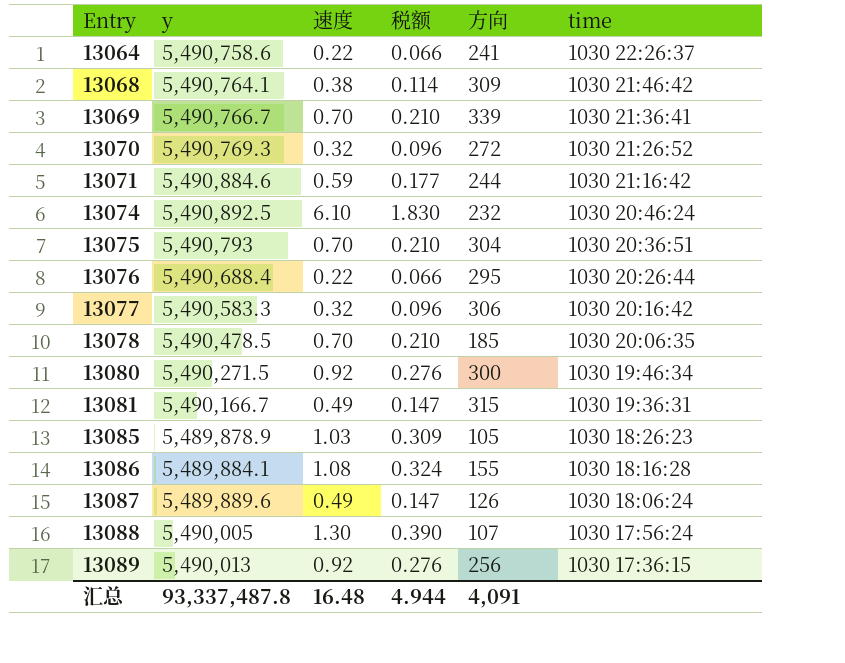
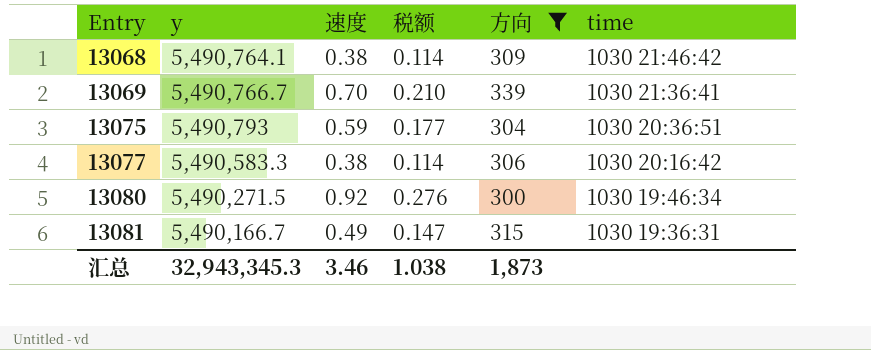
filter: none -> 方向 >= 300
13075 | 速度: 0.70 -> 0.59
13075 | 税额: 0.210 -> 0.177
13077 | 速度: 0.32 -> 0.38
13077 | 税额: 0.096 -> 0.114
汇总 | y: 93,337,487.8 -> 32,943,345.3
汇总 | 速度: 16.48 -> 3.46
汇总 | 税额: 4.944 -> 1.038
汇总 | 方向: 4,091 -> 1,873

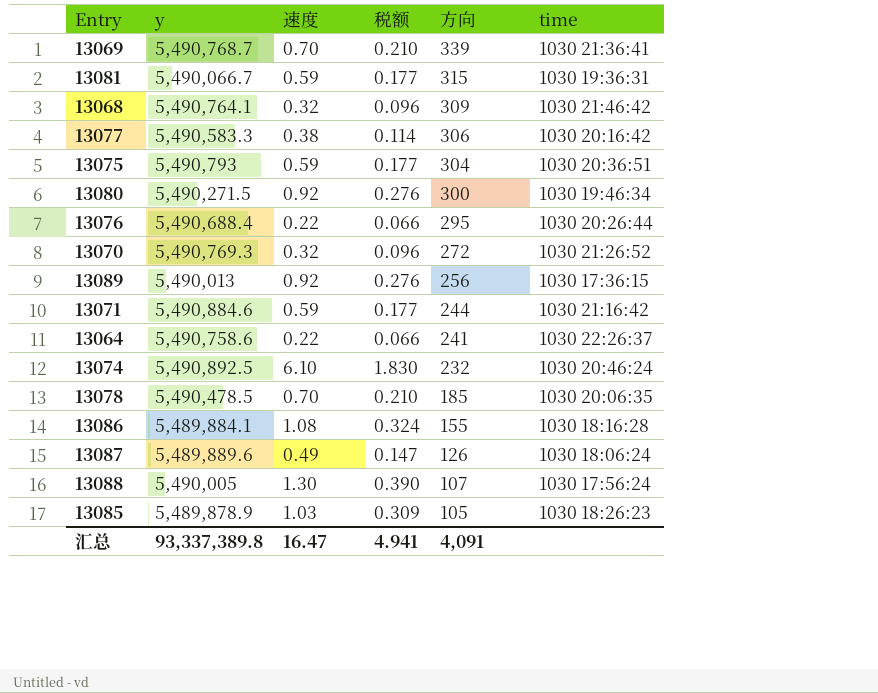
filter: 方向 >= 300 -> none
row order: Entry ascending -> 方向 descending
13069 | y: 5,490,766.7 -> 5,490,768.7
13081 | y: 5,490,166.7 -> 5,490,066.7
13081 | 速度: 0.49 -> 0.59
13081 | 税额: 0.147 -> 0.177
13068 | 速度: 0.38 -> 0.32
13068 | 税额: 0.114 -> 0.096
汇总 | y: 32,943,345.3 -> 93,337,389.8
汇总 | 速度: 3.46 -> 16.47
汇总 | 税额: 1.038 -> 4.941
汇总 | 方向: 1,873 -> 4,091

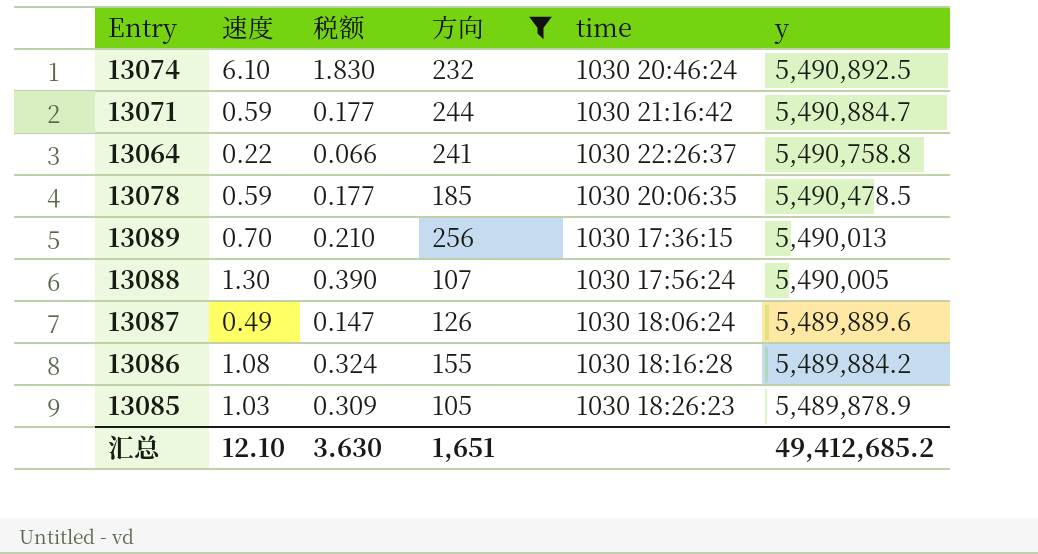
filter: none -> 方向 <= 256
row order: 方向 descending -> y descending
column y | position: 2 -> 6
13071 | y: 5,490,884.6 -> 5,490,884.7
13064 | y: 5,490,758.6 -> 5,490,758.8
13078 | 速度: 0.70 -> 0.59
13078 | 税额: 0.210 -> 0.177
13089 | 速度: 0.92 -> 0.70
13089 | 税额: 0.276 -> 0.210
13086 | y: 5,489,884.1 -> 5,489,884.2
汇总 | 速度: 16.47 -> 12.10
汇总 | 税额: 4.941 -> 3.630
汇总 | 方向: 4,091 -> 1,651
汇总 | y: 93,337,389.8 -> 49,412,685.2

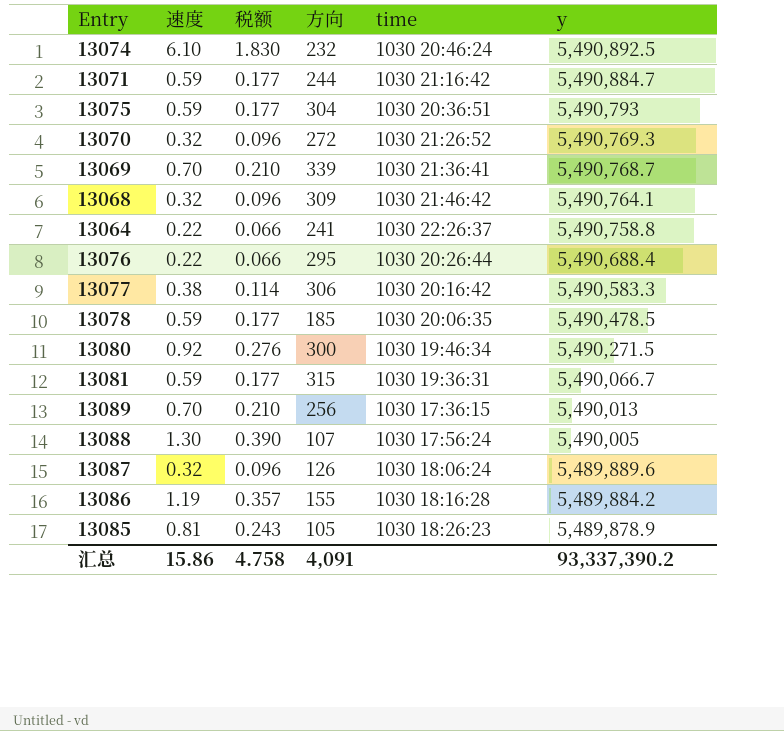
filter: 方向 <= 256 -> none
13087 | 速度: 0.49 -> 0.32
13087 | 税额: 0.147 -> 0.096
13086 | 速度: 1.08 -> 1.19
13086 | 税额: 0.324 -> 0.357
13085 | 速度: 1.03 -> 0.81
13085 | 税额: 0.309 -> 0.243
汇总 | 速度: 12.10 -> 15.86
汇总 | 税额: 3.630 -> 4.758
汇总 | 方向: 1,651 -> 4,091
汇总 | y: 49,412,685.2 -> 93,337,390.2

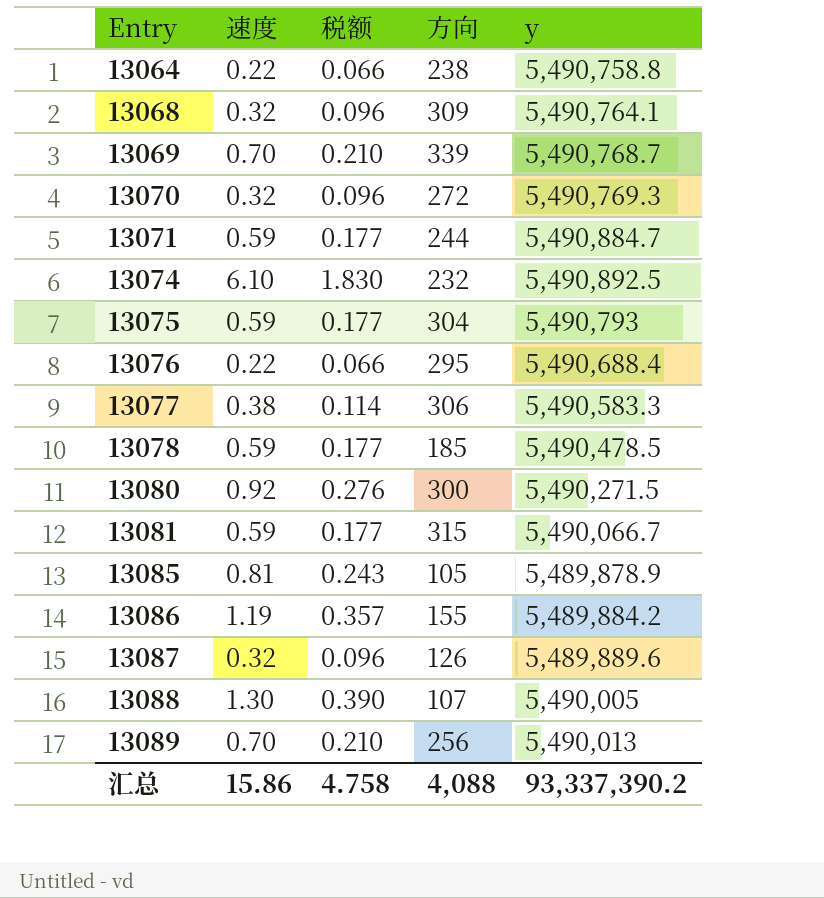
row order: y descending -> Entry ascending
column time | position: 5 -> none
13064 | 方向: 241 -> 238
汇总 | 方向: 4,091 -> 4,088

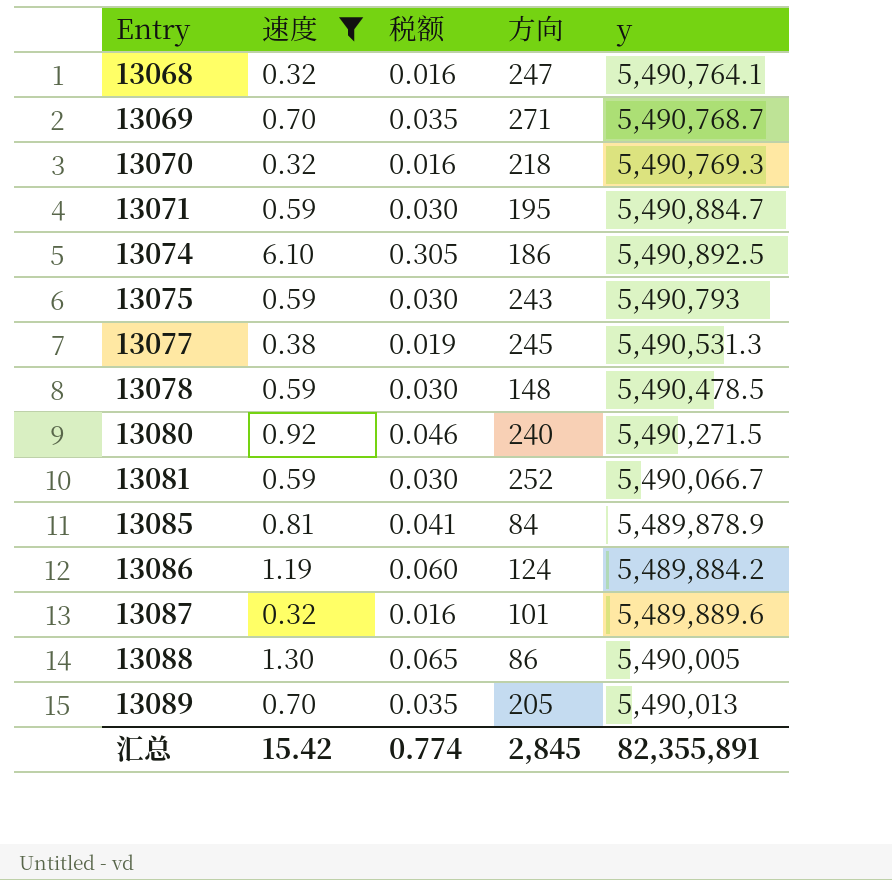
filter: none -> 速度 != 0.22
column 税额 | formula: [速度] * 0.3 -> [速度] * 0.05
13068 | 方向: 309 -> 247
13069 | 方向: 339 -> 271
13070 | 方向: 272 -> 218
13071 | 方向: 244 -> 195
13074 | 方向: 232 -> 186
13075 | 方向: 304 -> 243
13077 | 方向: 306 -> 245
13077 | y: 5,490,583.3 -> 5,490,531.3
13078 | 方向: 185 -> 148
13080 | 方向: 300 -> 240
13081 | 方向: 315 -> 252
13085 | 方向: 105 -> 84
13086 | 方向: 155 -> 124
13087 | 方向: 126 -> 101
13088 | 方向: 107 -> 86
13089 | 方向: 256 -> 205
汇总 | 速度: 15.86 -> 15.42
汇总 | 税额: 4.758 -> 0.774
汇总 | 方向: 4,088 -> 2,845
汇总 | y: 93,337,390.2 -> 82,355,891

